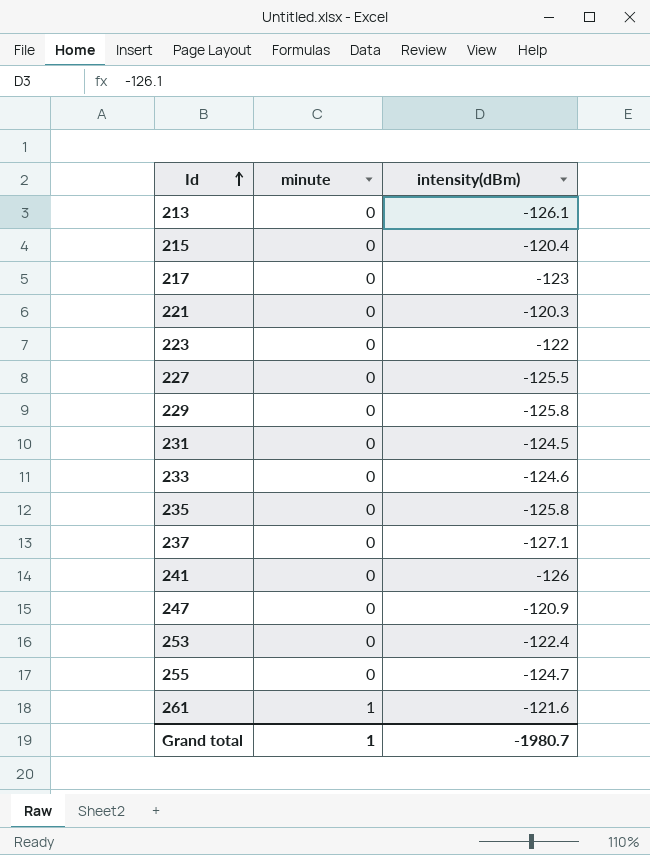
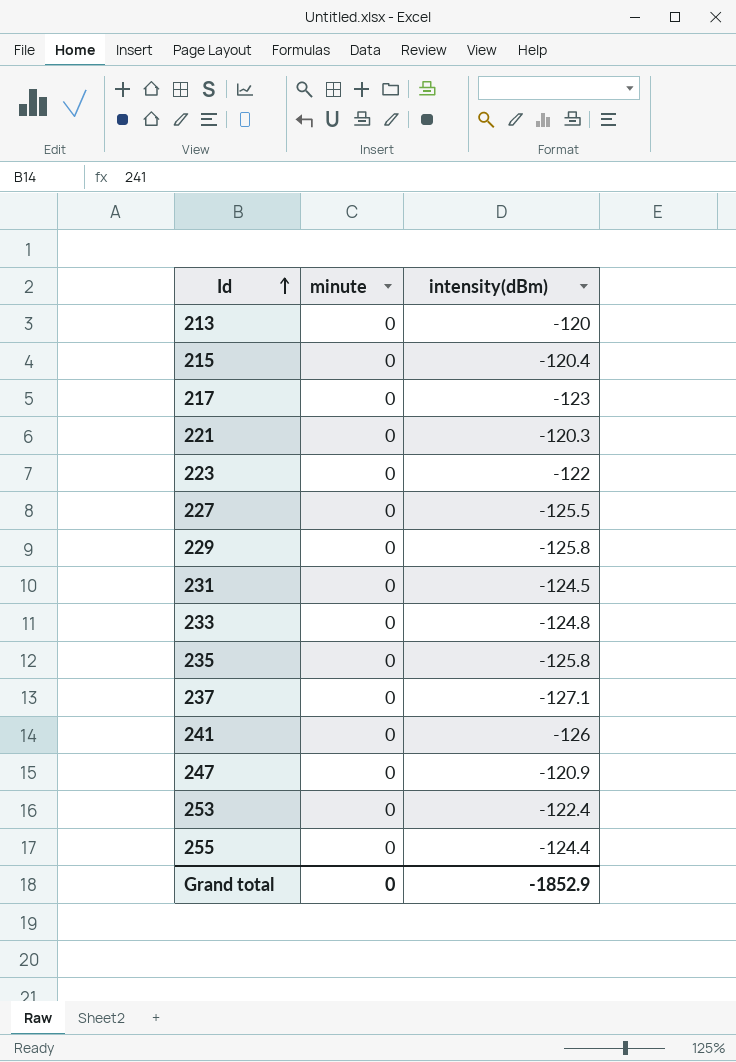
row 261: 1 | -121.6 -> none
213 | intensity(dBm): -126.1 -> -120
233 | intensity(dBm): -124.6 -> -124.8
255 | intensity(dBm): -124.7 -> -124.4
Grand total | minute: 1 -> 0
Grand total | intensity(dBm): -1980.7 -> -1852.9

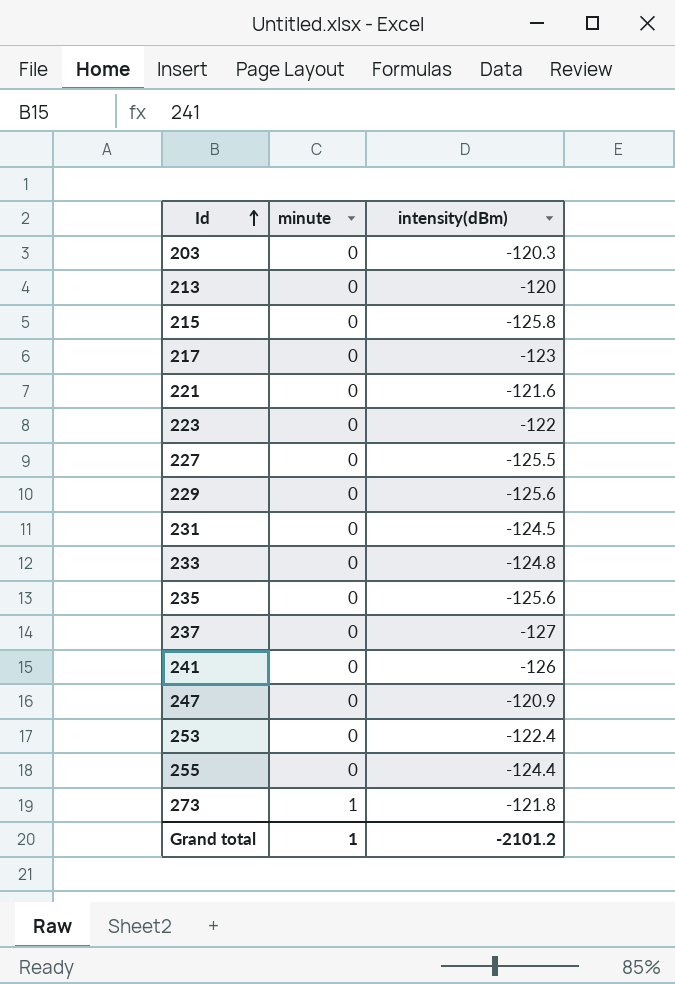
row 203: none -> 0 | -120.3
215 | intensity(dBm): -120.4 -> -125.8
221 | intensity(dBm): -120.3 -> -121.6
229 | intensity(dBm): -125.8 -> -125.6
235 | intensity(dBm): -125.8 -> -125.6
237 | intensity(dBm): -127.1 -> -127
row 273: none -> 1 | -121.8
Grand total | minute: 0 -> 1
Grand total | intensity(dBm): -1852.9 -> -2101.2

